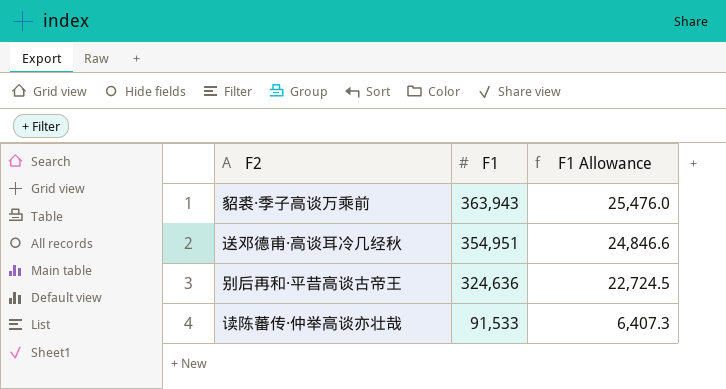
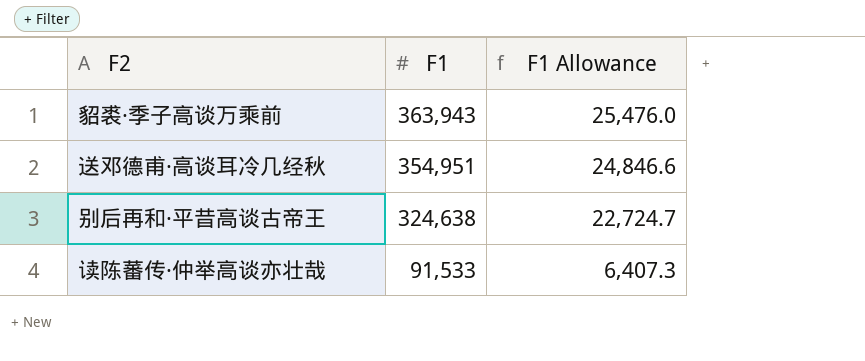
别后再和·平昔高谈古帝王 | F1: 324,636 -> 324,638
别后再和·平昔高谈古帝王 | F1 Allowance: 22,724.5 -> 22,724.7

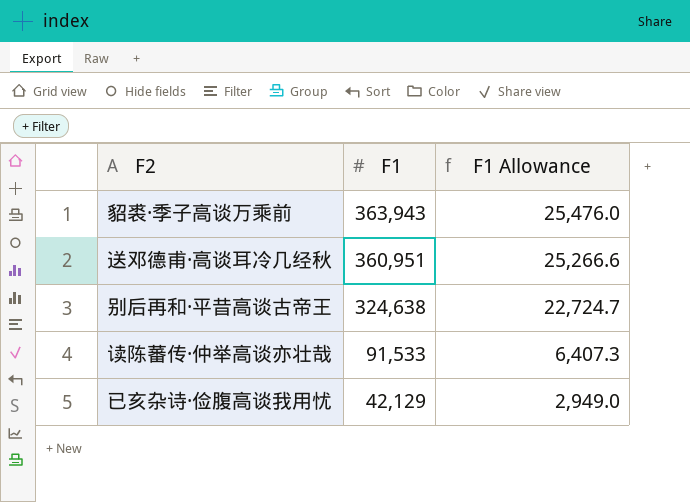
送邓德甫·高谈耳冷几经秋 | F1: 354,951 -> 360,951
送邓德甫·高谈耳冷几经秋 | F1 Allowance: 24,846.6 -> 25,266.6
row 已亥杂诗·俭腹高谈我用忧: none -> 42,129 | 2,949.0

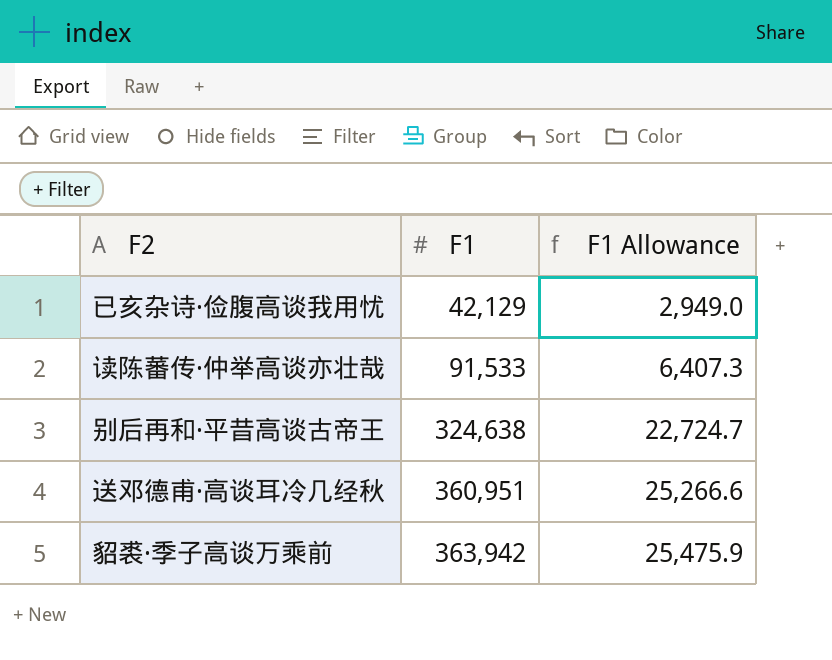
row order: F1 descending -> F1 ascending
貂裘·季子高谈万乘前 | F1: 363,943 -> 363,942
貂裘·季子高谈万乘前 | F1 Allowance: 25,476.0 -> 25,475.9

